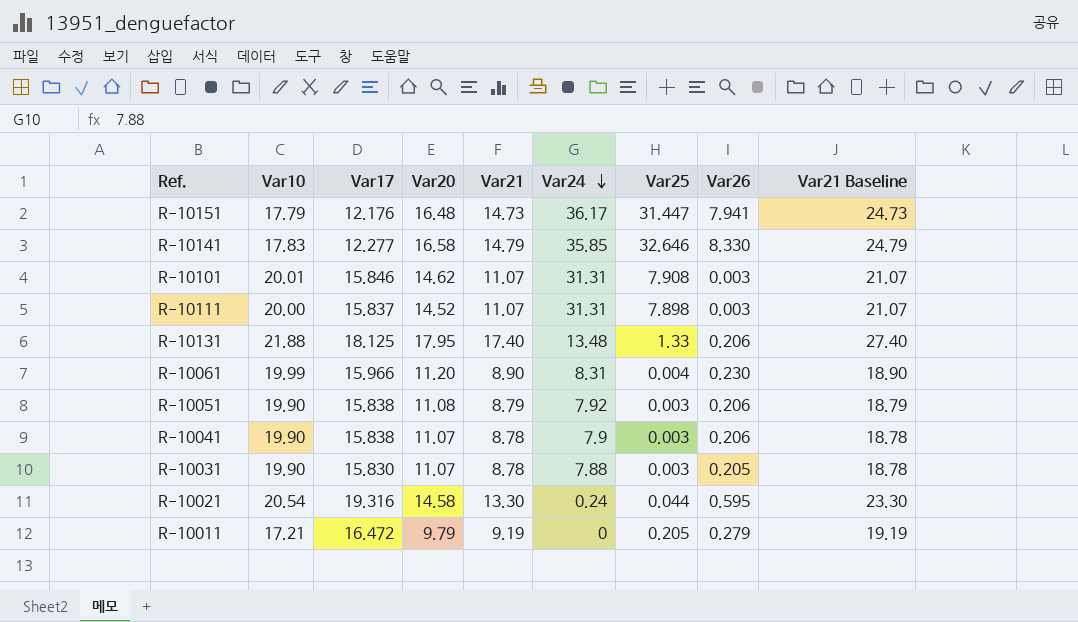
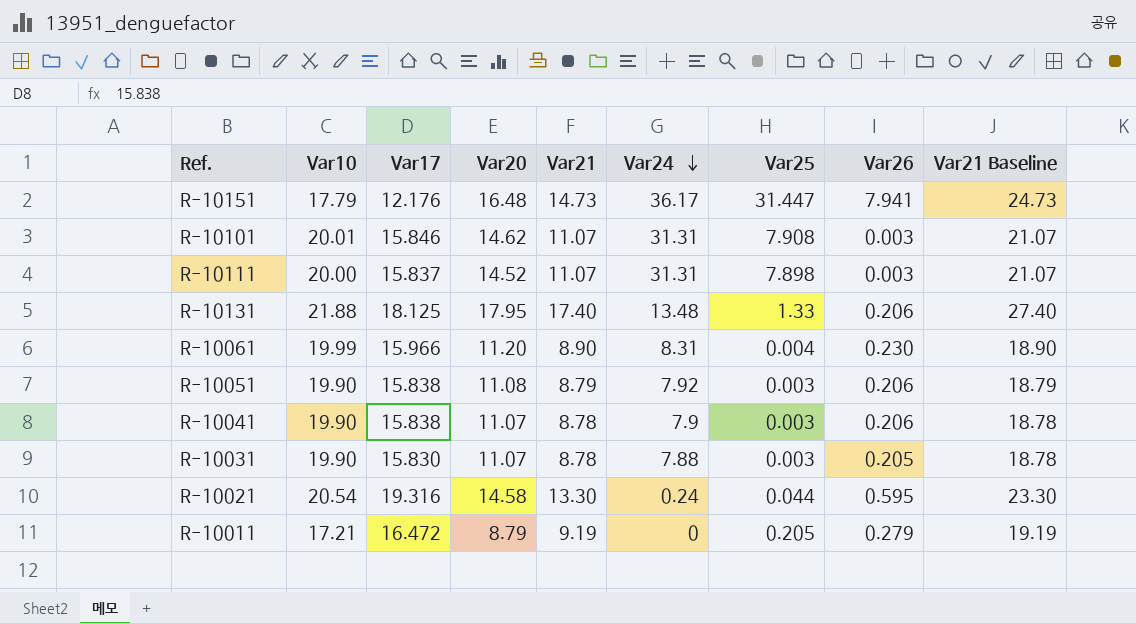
row R-10141: 17.83 | 12.277 | 16.58 | 14.79 | 35.85 | 32.646 | 8.330 | 24.79 -> none
R-10011 | Var20: 9.79 -> 8.79

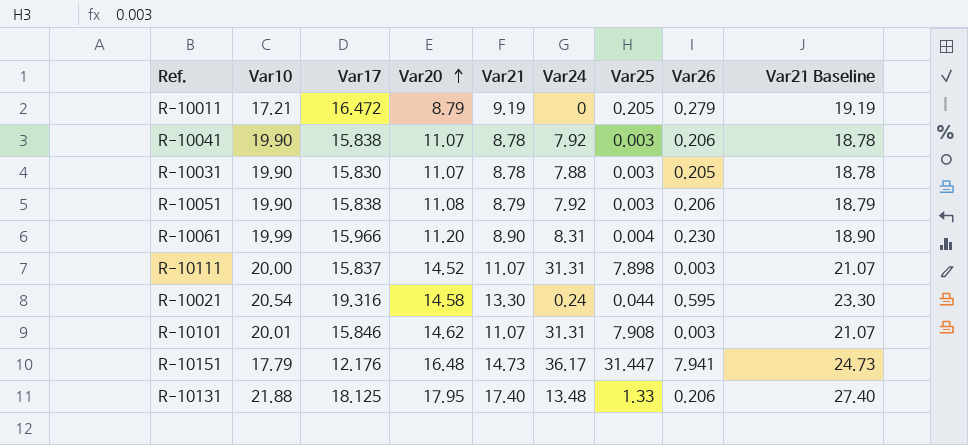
row order: Var24 descending -> Var20 ascending
R-10041 | Var24: 7.9 -> 7.92

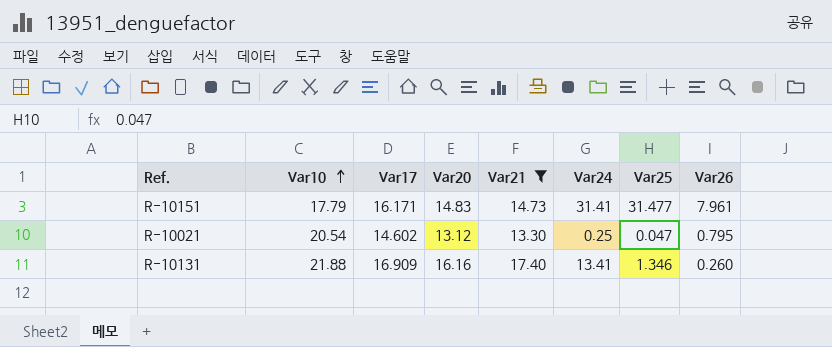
filter: none -> Var21 >= 13.30
row order: Var20 ascending -> Var10 ascending
column Var21 Baseline | formula: [Var21] + 10 -> none
R-10151 | Var17: 12.176 -> 16.171
R-10151 | Var20: 16.48 -> 14.83
R-10151 | Var24: 36.17 -> 31.41
R-10151 | Var25: 31.447 -> 31.477
R-10151 | Var26: 7.941 -> 7.961
R-10021 | Var17: 19.316 -> 14.602
R-10021 | Var20: 14.58 -> 13.12
R-10021 | Var24: 0.24 -> 0.25
R-10021 | Var25: 0.044 -> 0.047
R-10021 | Var26: 0.595 -> 0.795
R-10131 | Var17: 18.125 -> 16.909
R-10131 | Var20: 17.95 -> 16.16
R-10131 | Var24: 13.48 -> 13.41
R-10131 | Var25: 1.33 -> 1.346
R-10131 | Var26: 0.206 -> 0.260

